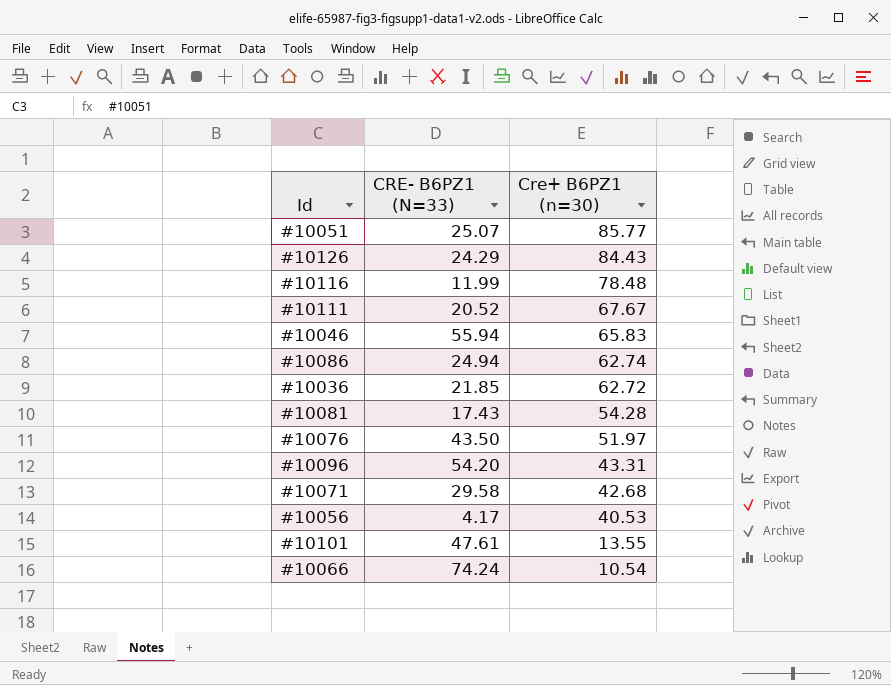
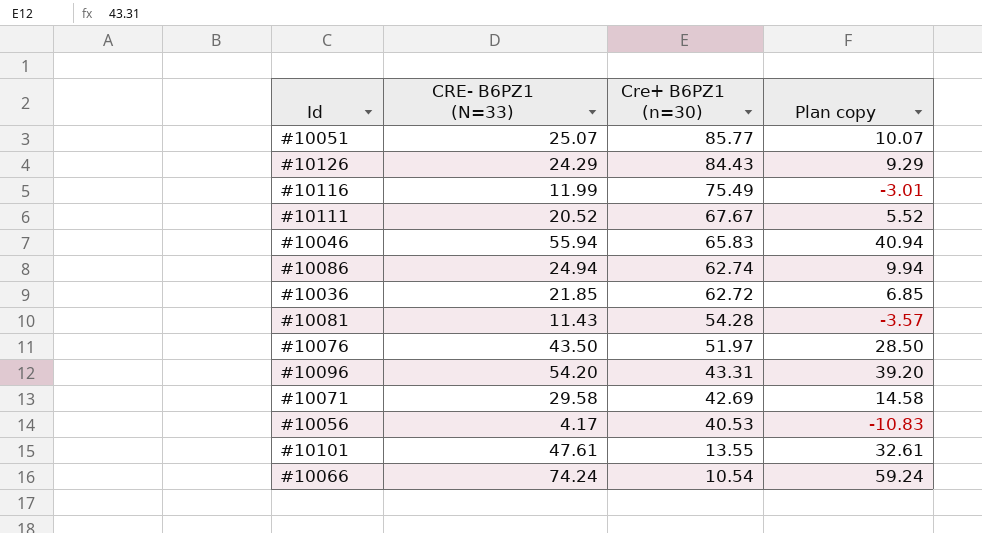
column Plan copy | formula: none -> [CRE- B6PZ1 (N=33)] - 15
#10116 | Cre+ B6PZ1 (n=30): 78.48 -> 75.49
#10081 | CRE- B6PZ1 (N=33): 17.43 -> 11.43
#10071 | Cre+ B6PZ1 (n=30): 42.68 -> 42.69

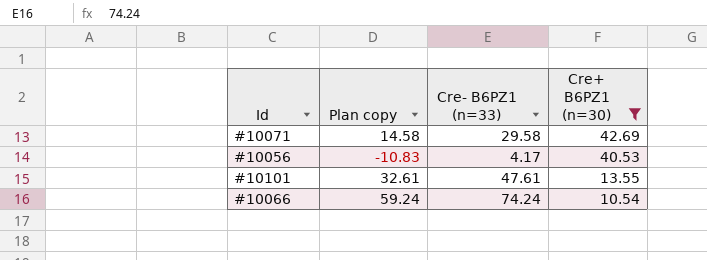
filter: none -> Cre+ B6PZ1 (n=30) <= 42.69
column Plan copy | position: 4 -> 2
column name: CRE- B6PZ1 (N=33) -> Cre- B6PZ1 (n=33)

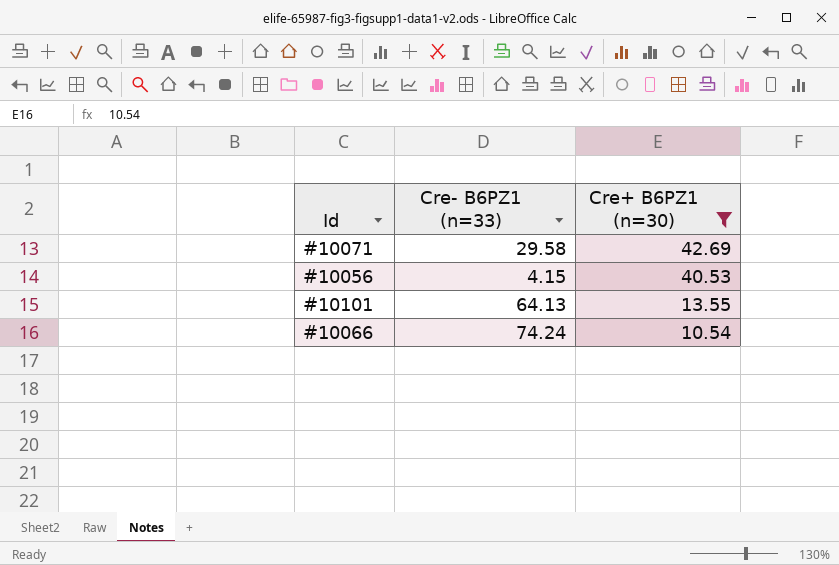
column Plan copy | formula: [Cre- B6PZ1 (n=33)] - 15 -> none
#10056 | Cre- B6PZ1 (n=33): 4.17 -> 4.15
#10101 | Cre- B6PZ1 (n=33): 47.61 -> 64.13

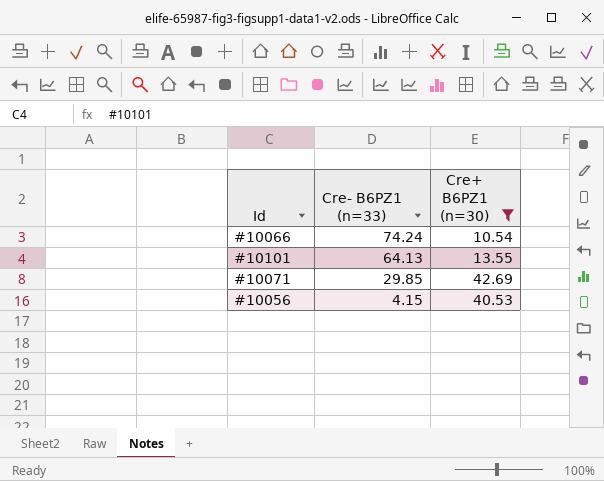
row order: Cre+ B6PZ1 (n=30) descending -> Cre- B6PZ1 (n=33) descending
#10071 | Cre- B6PZ1 (n=33): 29.58 -> 29.85

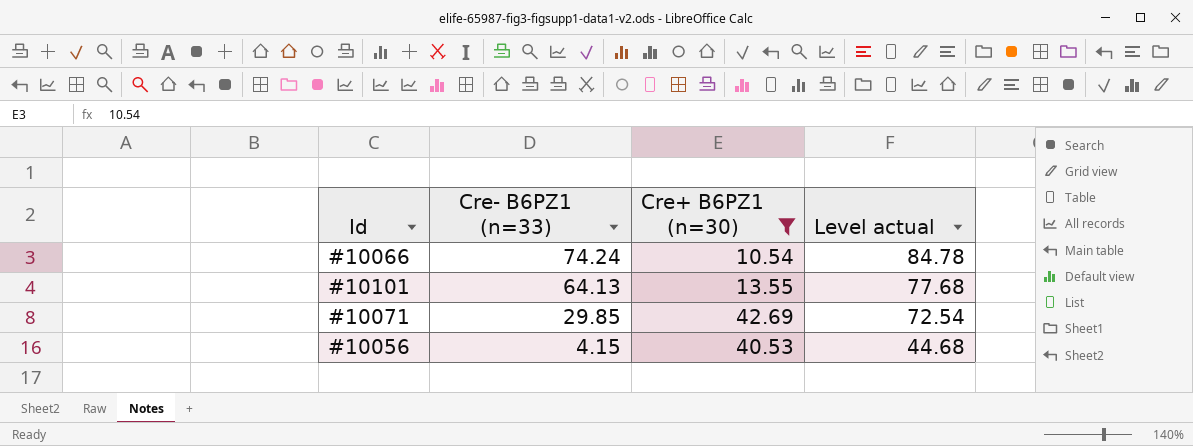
column Level actual | formula: none -> [Cre- B6PZ1 (n=33)] + [Cre+ B6PZ1 (n=30)]

